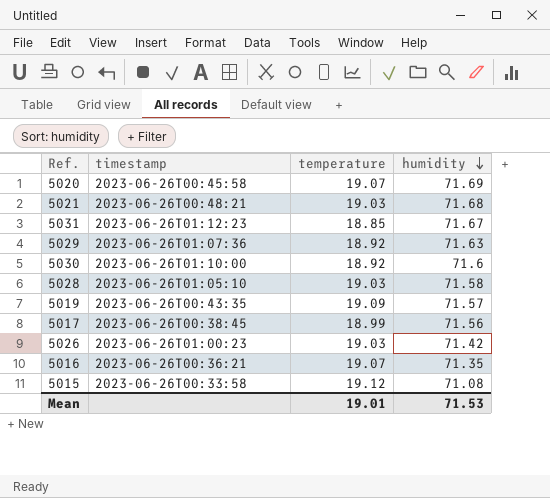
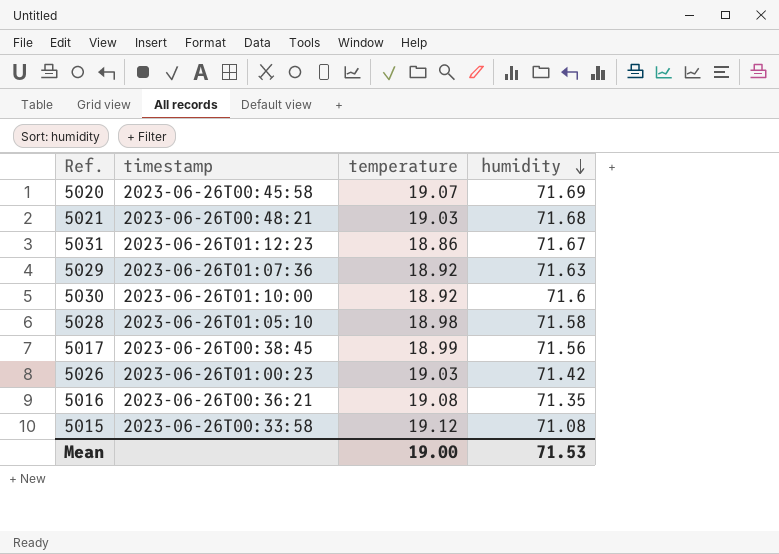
row 5019: 2023-06-26T00:43:35 | 19.09 | 71.57 -> none
5031 | temperature: 18.85 -> 18.86
5028 | temperature: 19.03 -> 18.98
5016 | temperature: 19.07 -> 19.08
Mean | temperature: 19.01 -> 19.00

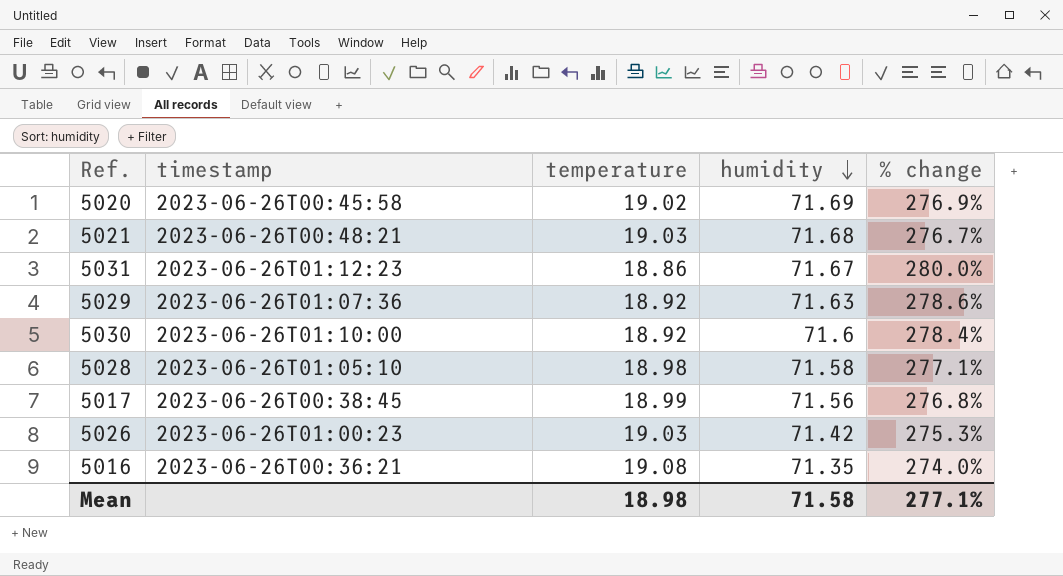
column % change | formula: none -> ([humidity] - [temperature]) / [temperature]
row 5015: 2023-06-26T00:33:58 | 19.12 | 71.08 -> none
5020 | temperature: 19.07 -> 19.02
Mean | temperature: 19.00 -> 18.98
Mean | humidity: 71.53 -> 71.58

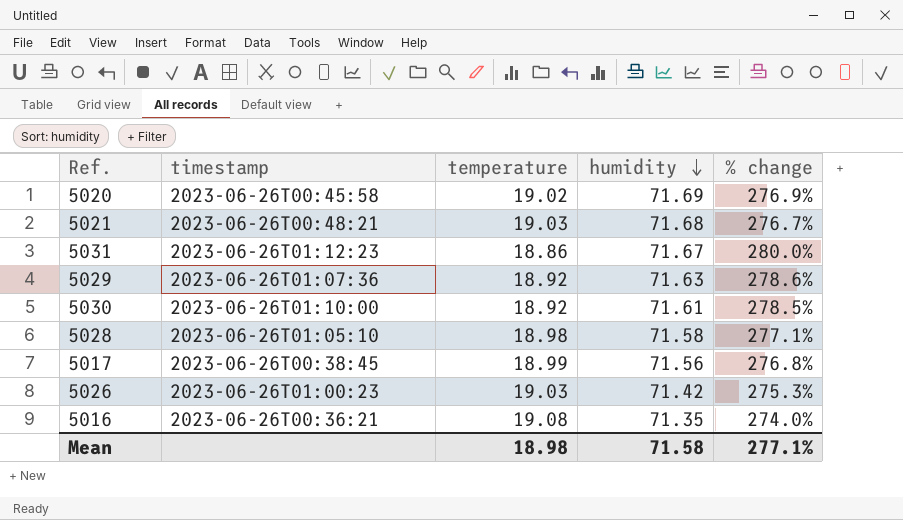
5030 | humidity: 71.6 -> 71.61
5030 | % change: 278.4% -> 278.5%

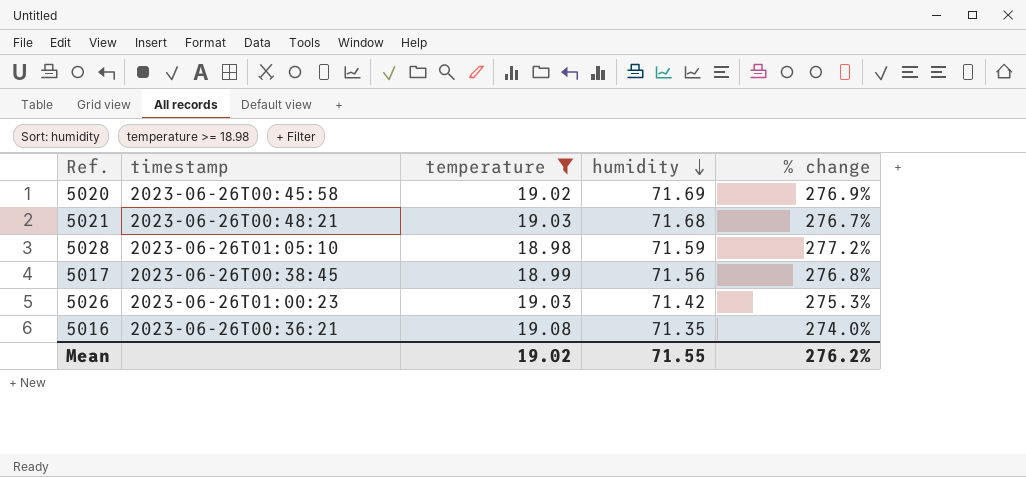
filter: none -> temperature >= 18.98
5028 | humidity: 71.58 -> 71.59
5028 | % change: 277.1% -> 277.2%
Mean | temperature: 18.98 -> 19.02
Mean | humidity: 71.58 -> 71.55
Mean | % change: 277.1% -> 276.2%

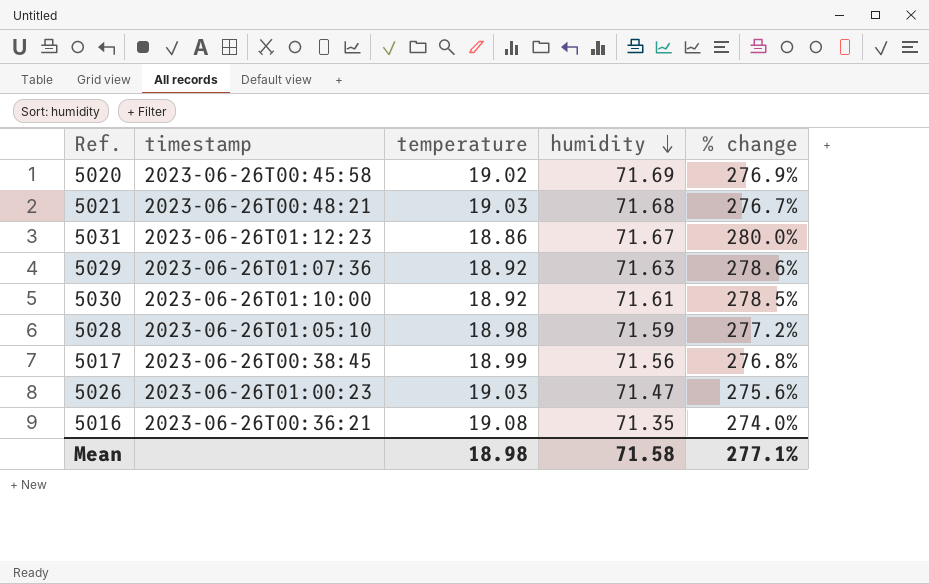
filter: temperature >= 18.98 -> none
5026 | humidity: 71.42 -> 71.47
5026 | % change: 275.3% -> 275.6%
Mean | temperature: 19.02 -> 18.98
Mean | humidity: 71.55 -> 71.58
Mean | % change: 276.2% -> 277.1%

